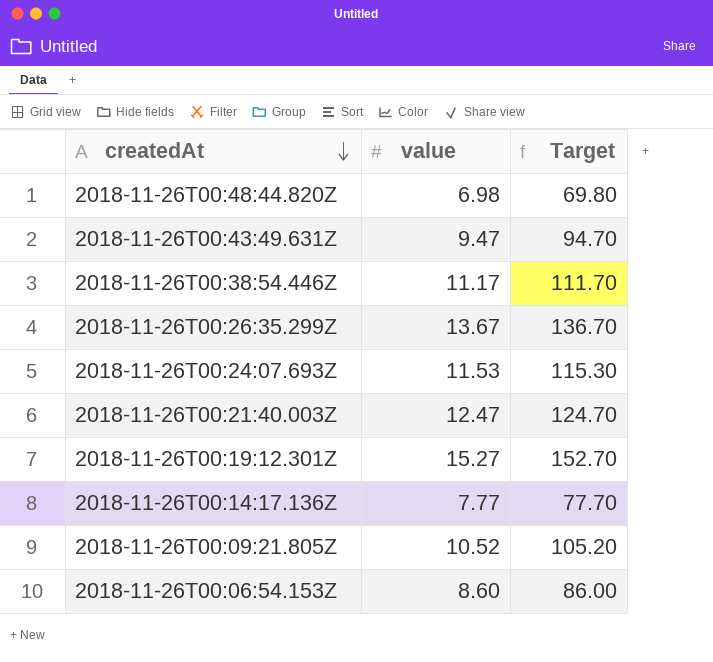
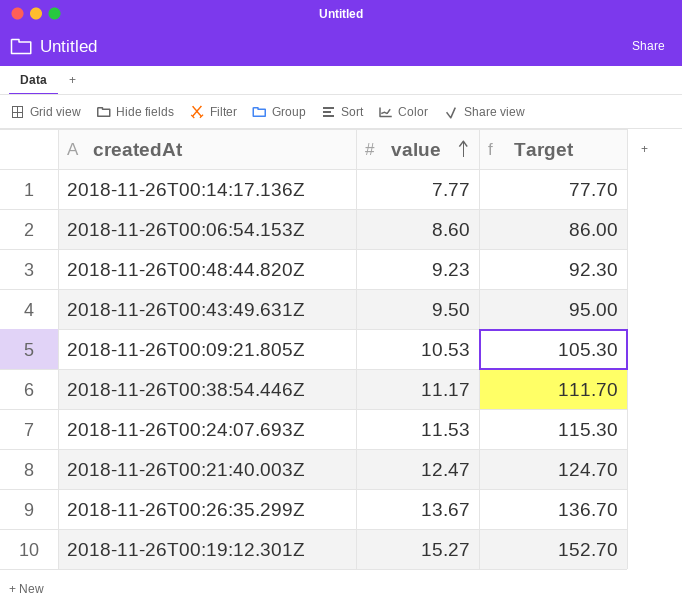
row order: createdAt descending -> value ascending
2018-11-26T00:48:44.820Z | value: 6.98 -> 9.23
2018-11-26T00:48:44.820Z | Target: 69.80 -> 92.30
2018-11-26T00:43:49.631Z | value: 9.47 -> 9.50
2018-11-26T00:43:49.631Z | Target: 94.70 -> 95.00
2018-11-26T00:09:21.805Z | value: 10.52 -> 10.53
2018-11-26T00:09:21.805Z | Target: 105.20 -> 105.30

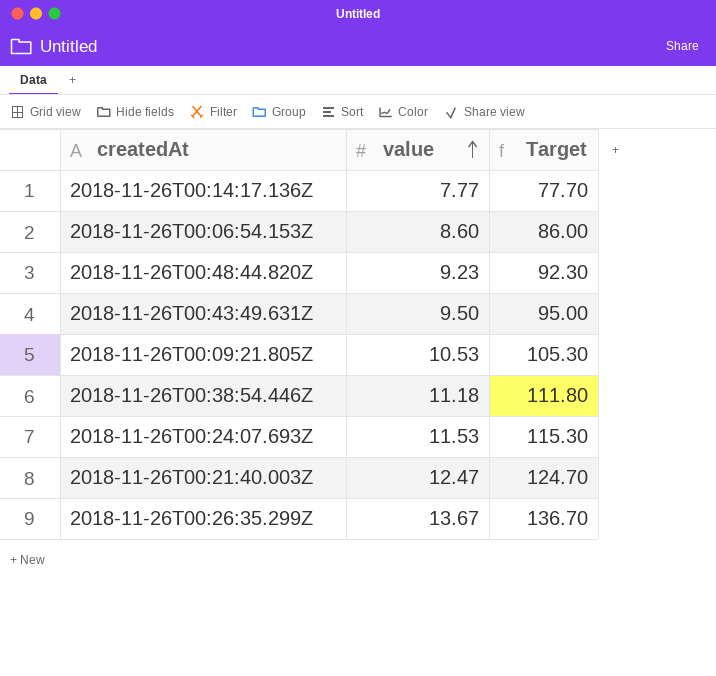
row 2018-11-26T00:19:12.301Z: 15.27 | 152.70 -> none
2018-11-26T00:38:54.446Z | value: 11.17 -> 11.18
2018-11-26T00:38:54.446Z | Target: 111.70 -> 111.80

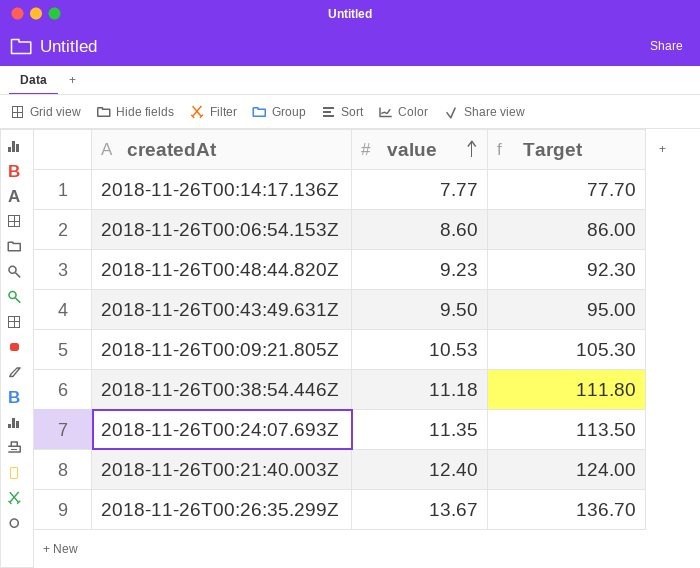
2018-11-26T00:24:07.693Z | value: 11.53 -> 11.35
2018-11-26T00:24:07.693Z | Target: 115.30 -> 113.50
2018-11-26T00:21:40.003Z | value: 12.47 -> 12.40
2018-11-26T00:21:40.003Z | Target: 124.70 -> 124.00

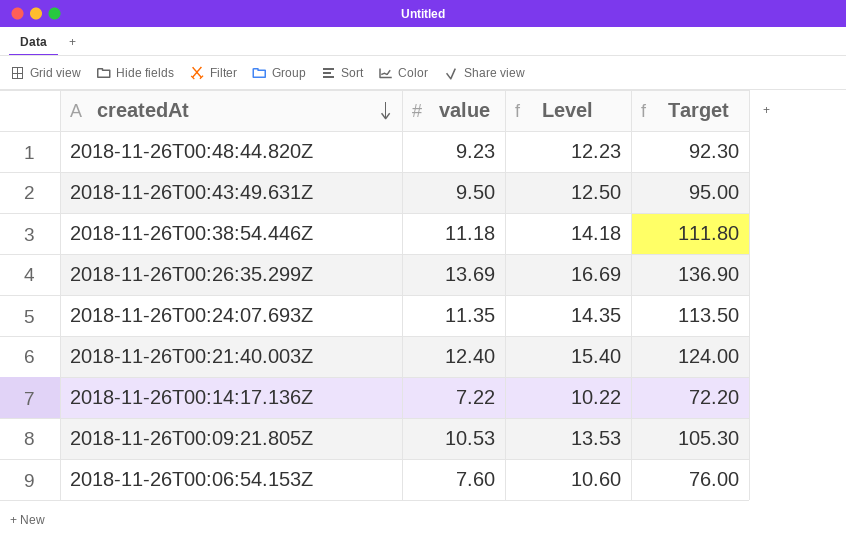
row order: value ascending -> createdAt descending
column Level | formula: none -> [value] + 3
2018-11-26T00:26:35.299Z | value: 13.67 -> 13.69
2018-11-26T00:26:35.299Z | Target: 136.70 -> 136.90
2018-11-26T00:14:17.136Z | value: 7.77 -> 7.22
2018-11-26T00:14:17.136Z | Target: 77.70 -> 72.20
2018-11-26T00:06:54.153Z | value: 8.60 -> 7.60
2018-11-26T00:06:54.153Z | Target: 86.00 -> 76.00

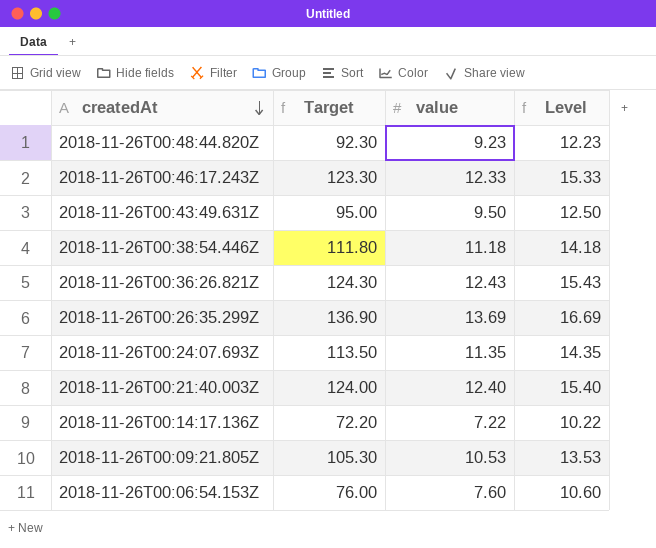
column Target | position: 4 -> 2
row 2018-11-26T00:46:17.243Z: none -> 123.30 | 12.33 | 15.33
row 2018-11-26T00:36:26.821Z: none -> 124.30 | 12.43 | 15.43

